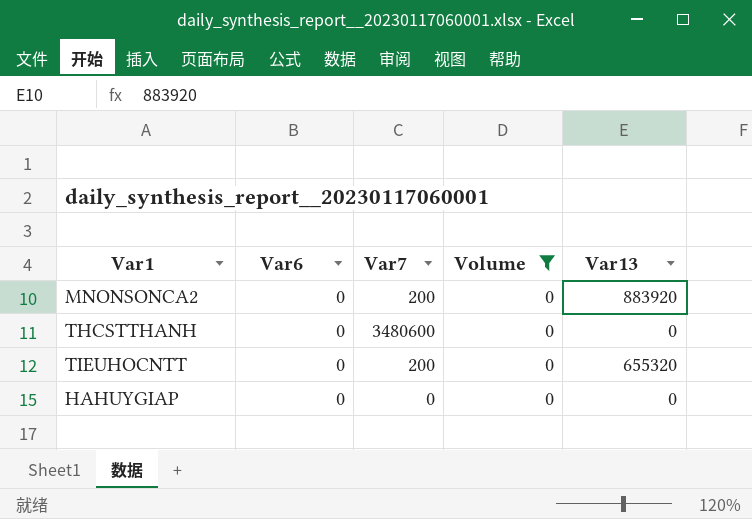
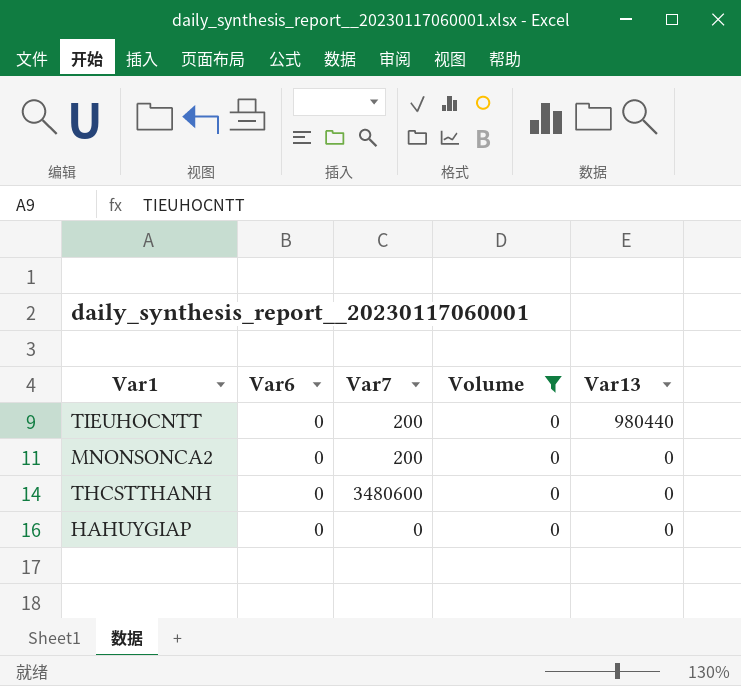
row order: none -> Var13 descending
TIEUHOCNTT | Var13: 655320 -> 980440
MNONSONCA2 | Var13: 883920 -> 0

